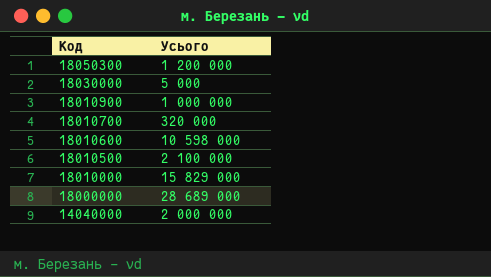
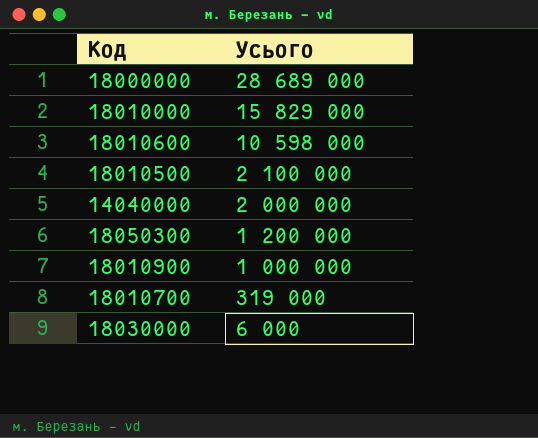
row order: Код descending -> Усього descending
18010700 | Усього: 320 000 -> 319 000
18030000 | Усього: 5 000 -> 6 000

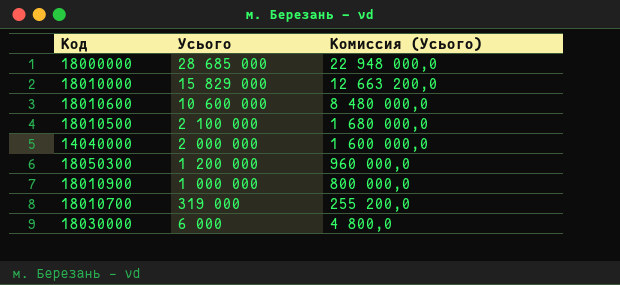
column Комиссия (Усього) | formula: none -> [Усього] * 0,8
18000000 | Усього: 28 689 000 -> 28 685 000
18010600 | Усього: 10 598 000 -> 10 600 000

